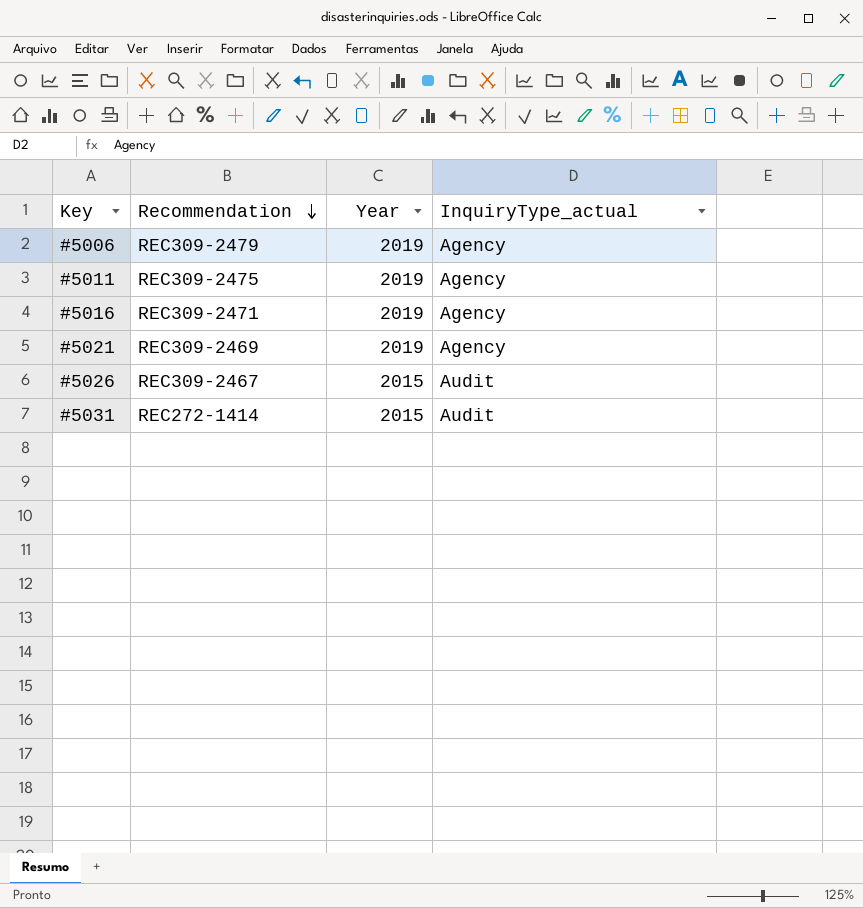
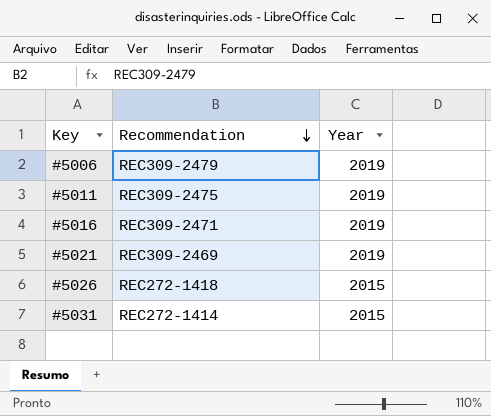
column InquiryType_actual | position: 4 -> none
#5026 | Recommendation: REC309-2467 -> REC272-1418

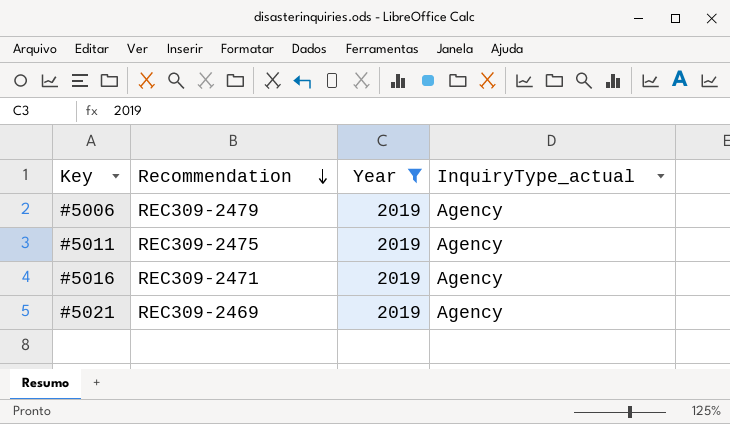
filter: none -> Year = 2019
column InquiryType_actual | position: none -> 4

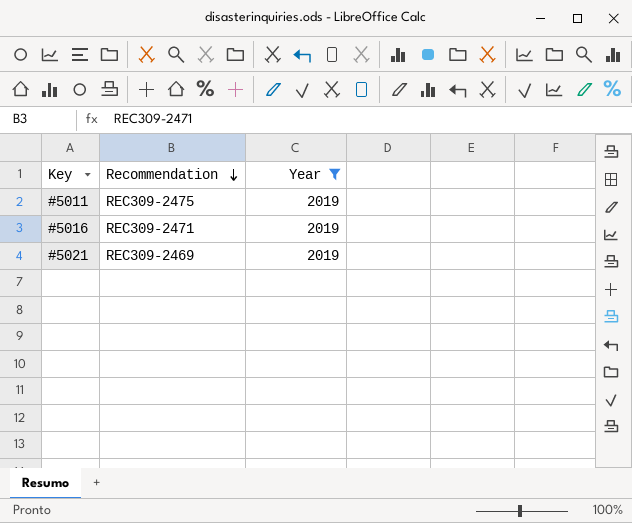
column InquiryType_actual | position: 4 -> none
row #5006: REC309-2479 | 2019 | Agency -> none

